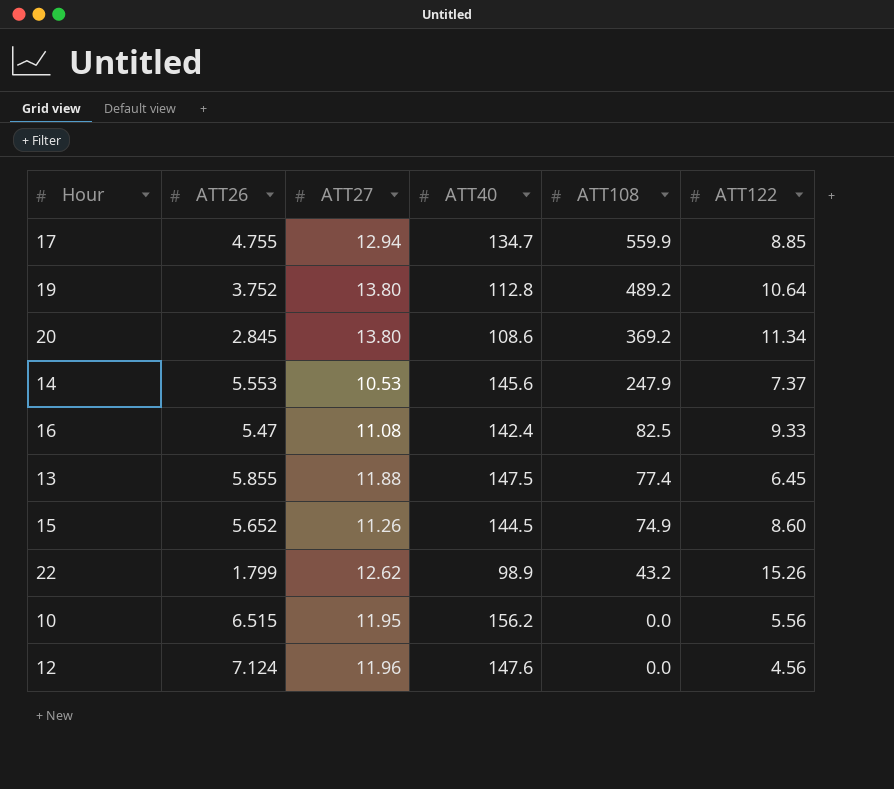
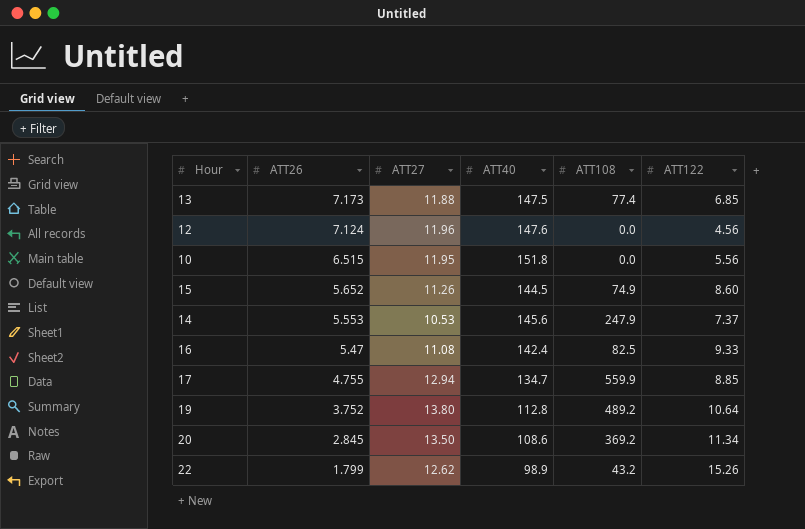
row order: ATT108 descending -> ATT26 descending
13 | ATT26: 5.855 -> 7.173
13 | ATT122: 6.45 -> 6.85
10 | ATT40: 156.2 -> 151.8
20 | ATT27: 13.80 -> 13.50

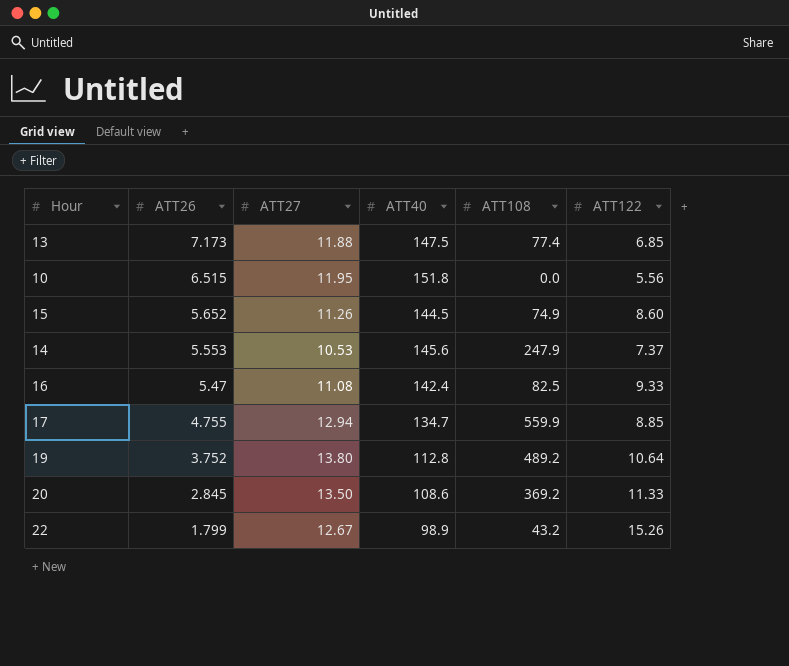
row 12: 7.124 | 11.96 | 147.6 | 0.0 | 4.56 -> none
20 | ATT122: 11.34 -> 11.33
22 | ATT27: 12.62 -> 12.67

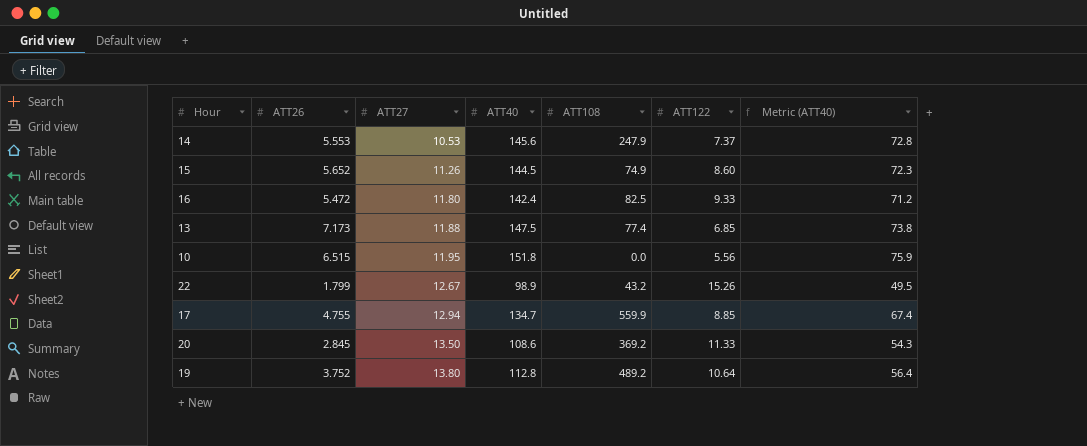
row order: ATT26 descending -> ATT27 ascending
column Metric (ATT40) | formula: none -> [ATT40] * 0.5
16 | ATT26: 5.47 -> 5.472
16 | ATT27: 11.08 -> 11.80

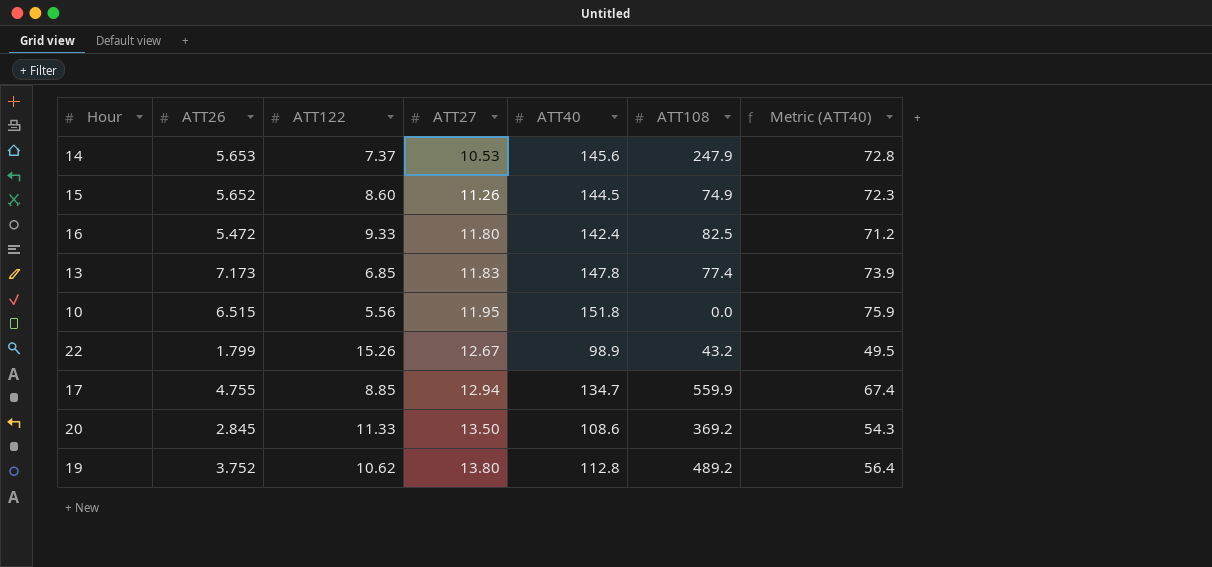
column ATT122 | position: 6 -> 3
14 | ATT26: 5.553 -> 5.653
13 | ATT27: 11.88 -> 11.83
13 | ATT40: 147.5 -> 147.8
13 | Metric (ATT40): 73.8 -> 73.9
19 | ATT122: 10.64 -> 10.62

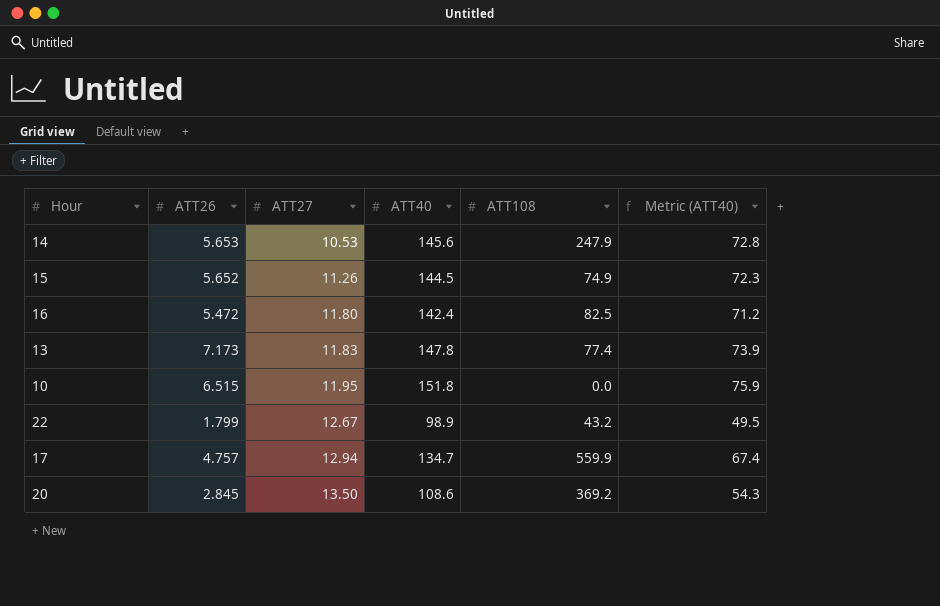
column ATT122 | position: 3 -> none
row 19: 3.752 | 10.62 | 13.80 | 112.8 | 489.2 | 56.4 -> none
17 | ATT26: 4.755 -> 4.757

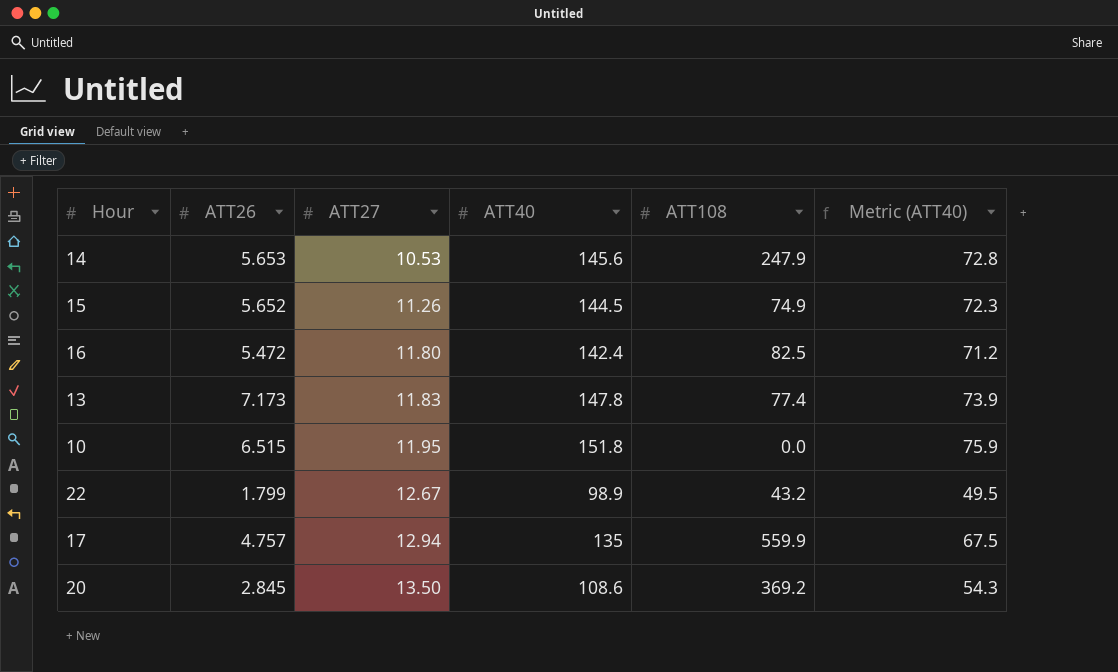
17 | ATT40: 134.7 -> 135
17 | Metric (ATT40): 67.4 -> 67.5

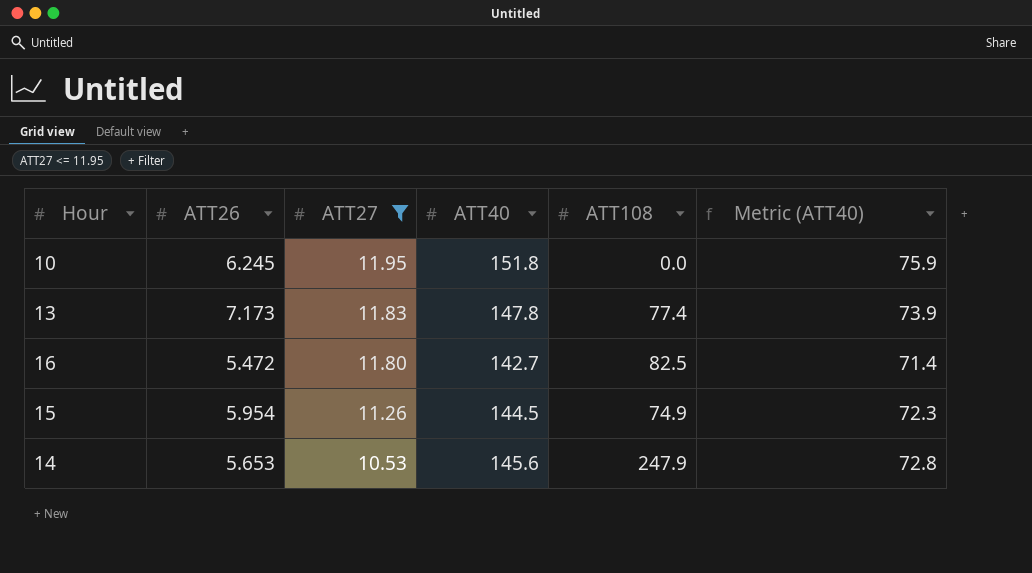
filter: none -> ATT27 <= 11.95
row order: ATT27 ascending -> ATT27 descending
10 | ATT26: 6.515 -> 6.245
16 | ATT40: 142.4 -> 142.7
16 | Metric (ATT40): 71.2 -> 71.4
15 | ATT26: 5.652 -> 5.954

